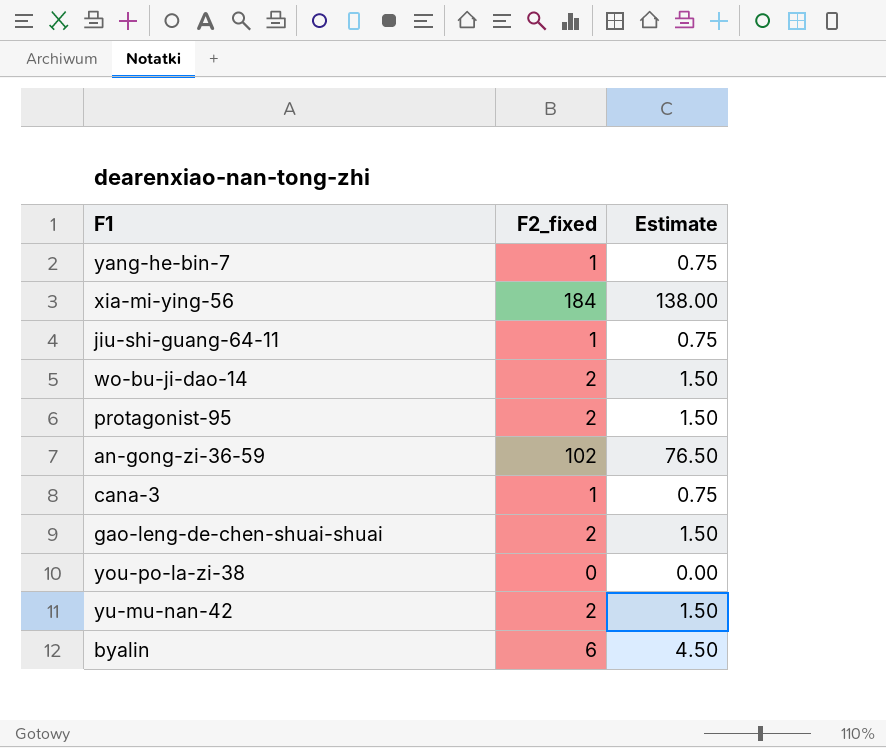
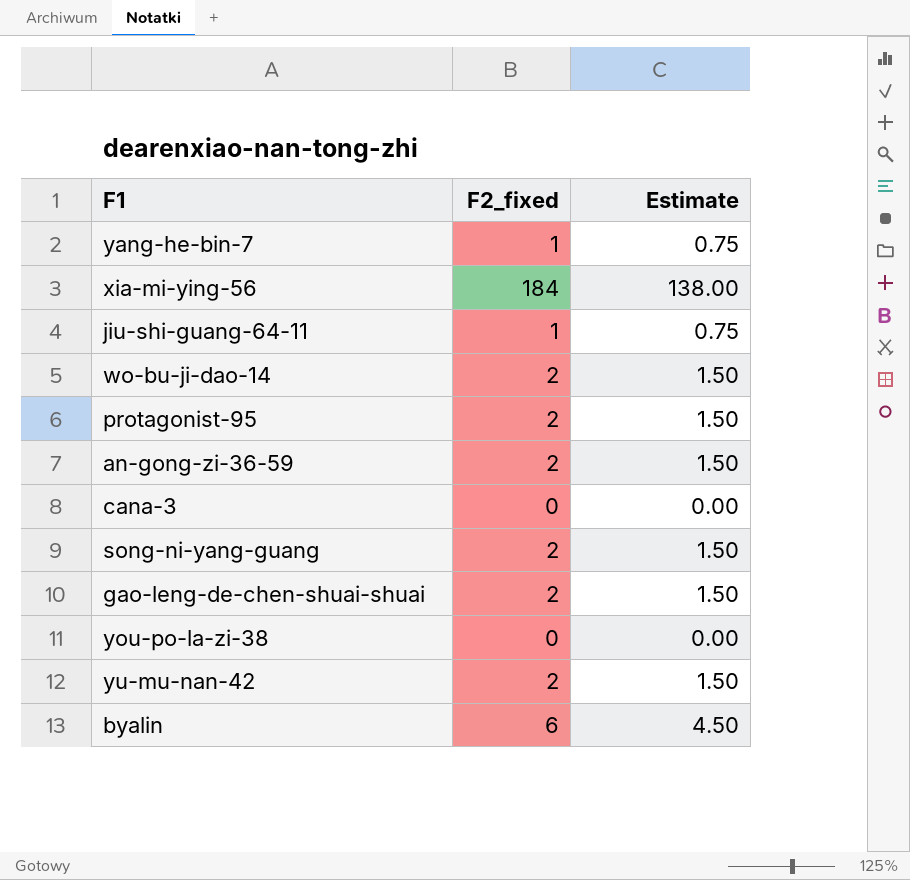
an-gong-zi-36-59 | F2_fixed: 102 -> 2
an-gong-zi-36-59 | Estimate: 76.50 -> 1.50
cana-3 | F2_fixed: 1 -> 0
cana-3 | Estimate: 0.75 -> 0.00
row song-ni-yang-guang: none -> 2 | 1.50

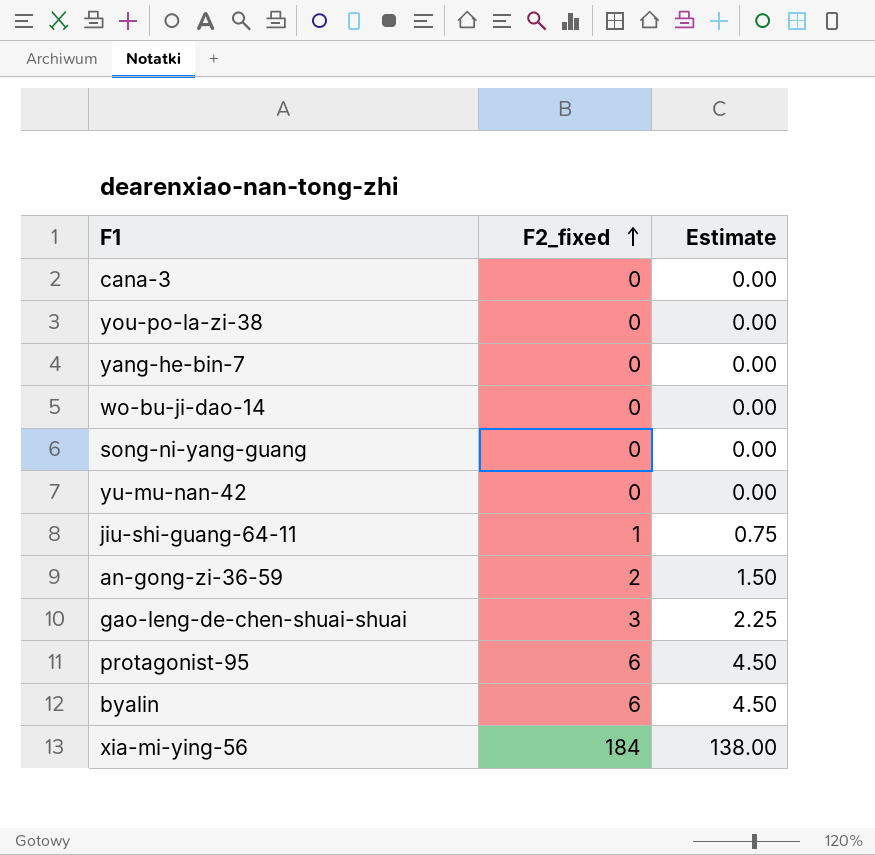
row order: none -> F2_fixed ascending
yang-he-bin-7 | F2_fixed: 1 -> 0
yang-he-bin-7 | Estimate: 0.75 -> 0.00
wo-bu-ji-dao-14 | F2_fixed: 2 -> 0
wo-bu-ji-dao-14 | Estimate: 1.50 -> 0.00
song-ni-yang-guang | F2_fixed: 2 -> 0
song-ni-yang-guang | Estimate: 1.50 -> 0.00
yu-mu-nan-42 | F2_fixed: 2 -> 0
yu-mu-nan-42 | Estimate: 1.50 -> 0.00
gao-leng-de-chen-shuai-shuai | F2_fixed: 2 -> 3
gao-leng-de-chen-shuai-shuai | Estimate: 1.50 -> 2.25
protagonist-95 | F2_fixed: 2 -> 6
protagonist-95 | Estimate: 1.50 -> 4.50

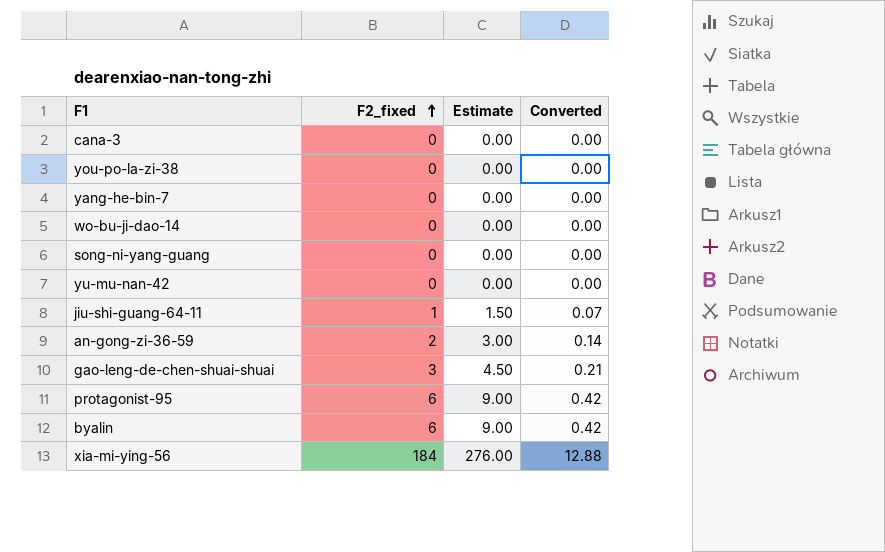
column Estimate | formula: [F2_fixed] * 0.75 -> [F2_fixed] * 1.5
column Converted | formula: none -> [F2_fixed] * 0.07

